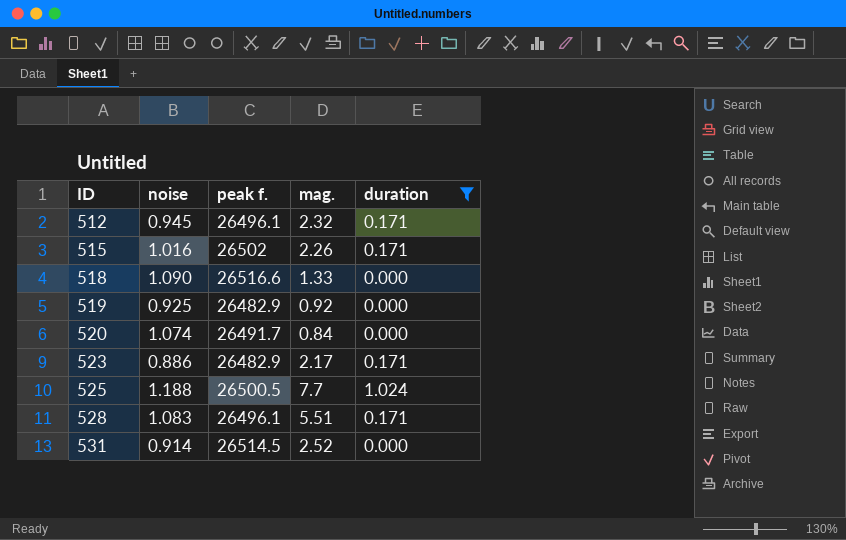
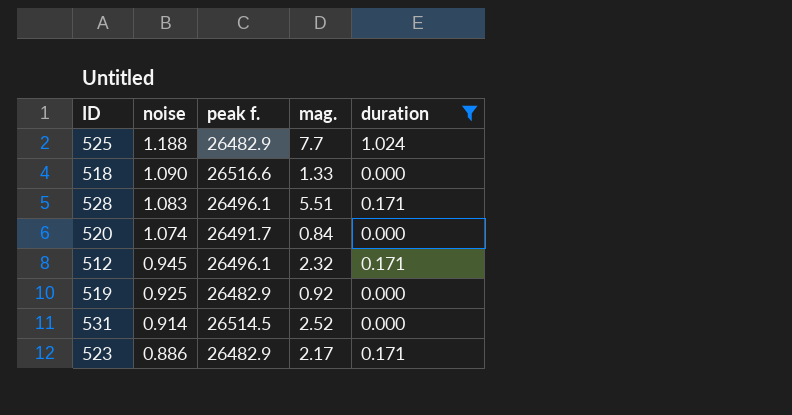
row order: ID ascending -> noise descending
row 515: 1.016 | 26502 | 2.26 | 0.171 -> none
525 | peak f.: 26500.5 -> 26482.9

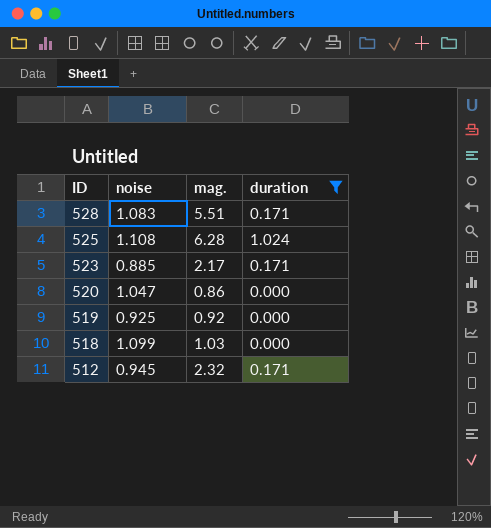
row order: noise descending -> ID descending
column peak f. | position: 3 -> none
row 531: 0.914 | 26514.5 | 2.52 | 0.000 -> none
525 | noise: 1.188 -> 1.108
525 | mag.: 7.7 -> 6.28
523 | noise: 0.886 -> 0.885
520 | noise: 1.074 -> 1.047
520 | mag.: 0.84 -> 0.86
518 | noise: 1.090 -> 1.099
518 | mag.: 1.33 -> 1.03

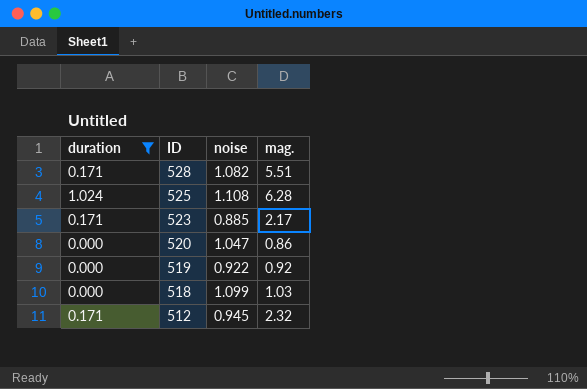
column duration | position: 4 -> 1
528 | noise: 1.083 -> 1.082
519 | noise: 0.925 -> 0.922

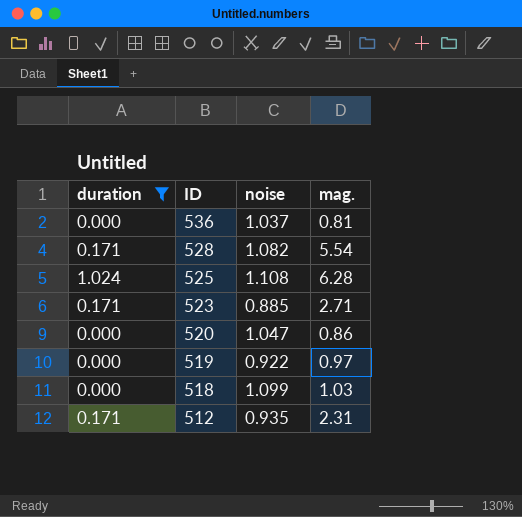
row 536: none -> 0.000 | 1.037 | 0.81
528 | mag.: 5.51 -> 5.54
523 | mag.: 2.17 -> 2.71
519 | mag.: 0.92 -> 0.97
512 | noise: 0.945 -> 0.935
512 | mag.: 2.32 -> 2.31

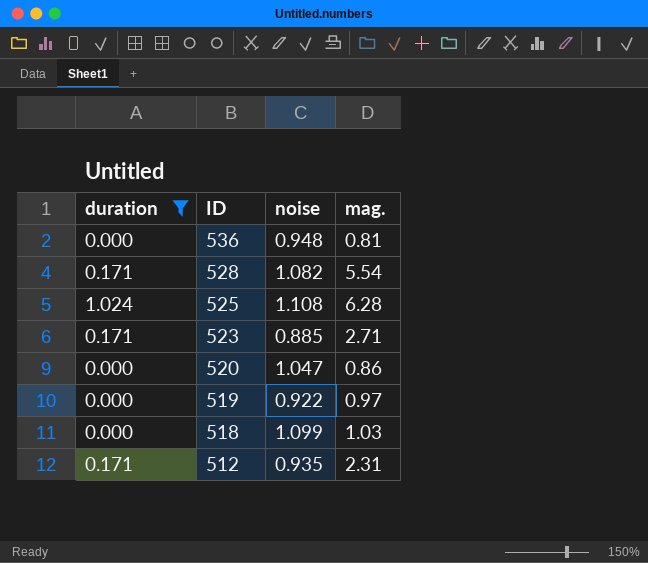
536 | noise: 1.037 -> 0.948

